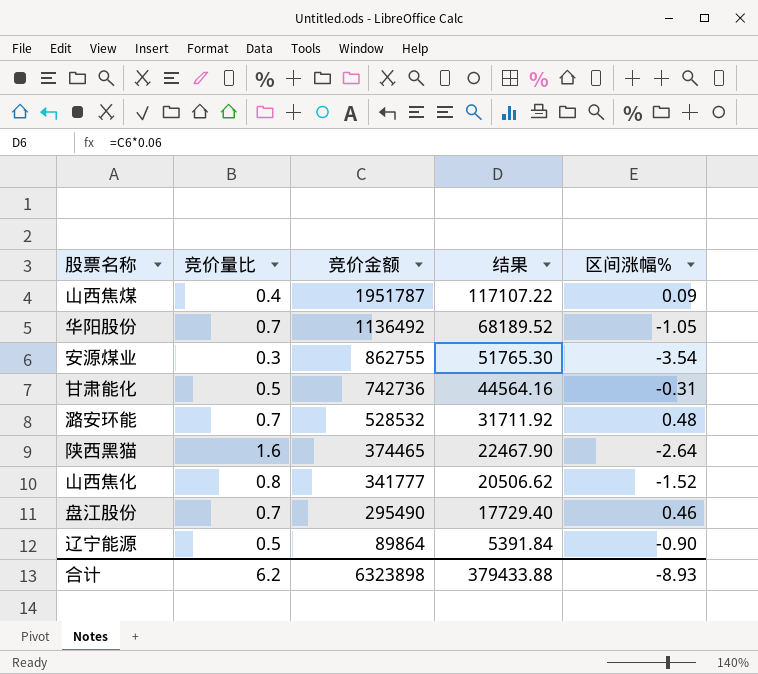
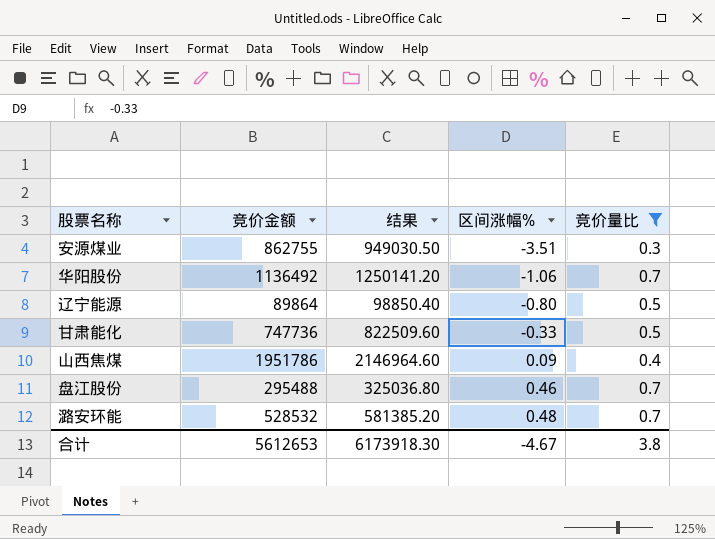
filter: none -> 竞价量比 <= 0.7
row order: 竞价金额 descending -> 区间涨幅% ascending
column 结果 | formula: [竞价金额] * 0.06 -> [竞价金额] * 1.1
column 竞价量比 | position: 2 -> 5
安源煤业 | 区间涨幅%: -3.54 -> -3.51
华阳股份 | 区间涨幅%: -1.05 -> -1.06
辽宁能源 | 区间涨幅%: -0.90 -> -0.80
甘肃能化 | 竞价金额: 742736 -> 747736
甘肃能化 | 区间涨幅%: -0.31 -> -0.33
山西焦煤 | 竞价金额: 1951787 -> 1951786
盘江股份 | 竞价金额: 295490 -> 295488
合计 | 竞价金额: 6323898 -> 5612653
合计 | 结果: 379433.88 -> 6173918.30
合计 | 区间涨幅%: -8.93 -> -4.67
合计 | 竞价量比: 6.2 -> 3.8

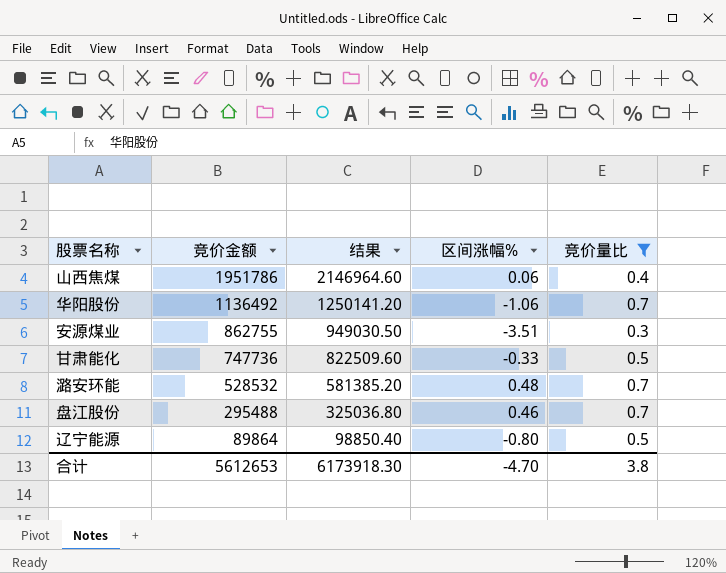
row order: 区间涨幅% ascending -> 竞价金额 descending
山西焦煤 | 区间涨幅%: 0.09 -> 0.06
合计 | 区间涨幅%: -4.67 -> -4.70

